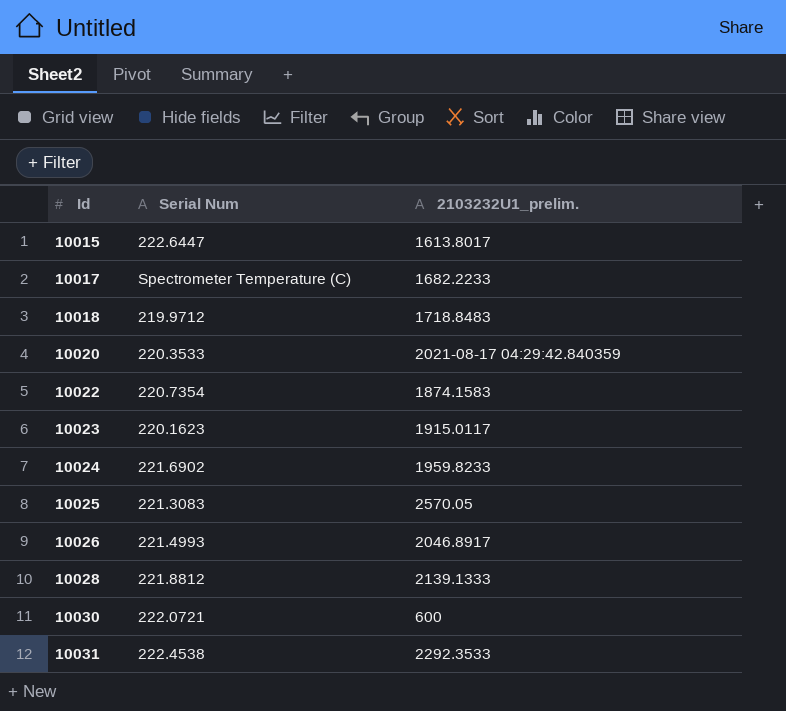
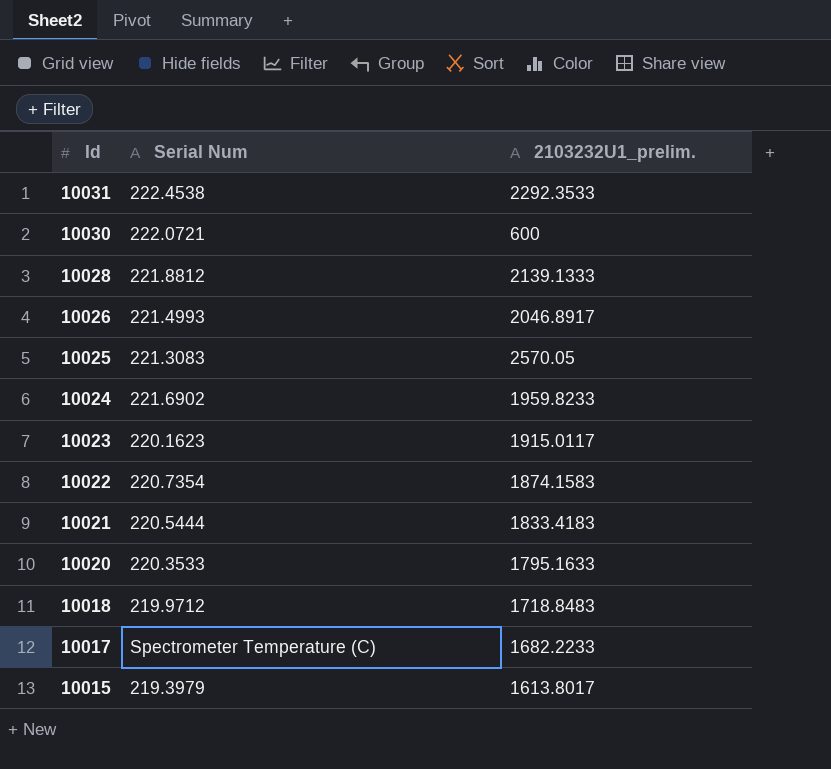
row order: Id ascending -> Id descending
row 10021: none -> 220.5444 | 1833.4183
10020 | 2103232U1_prelim.: 2021-08-17 04:29:42.840359 -> 1795.1633
10015 | Serial Num: 222.6447 -> 219.3979

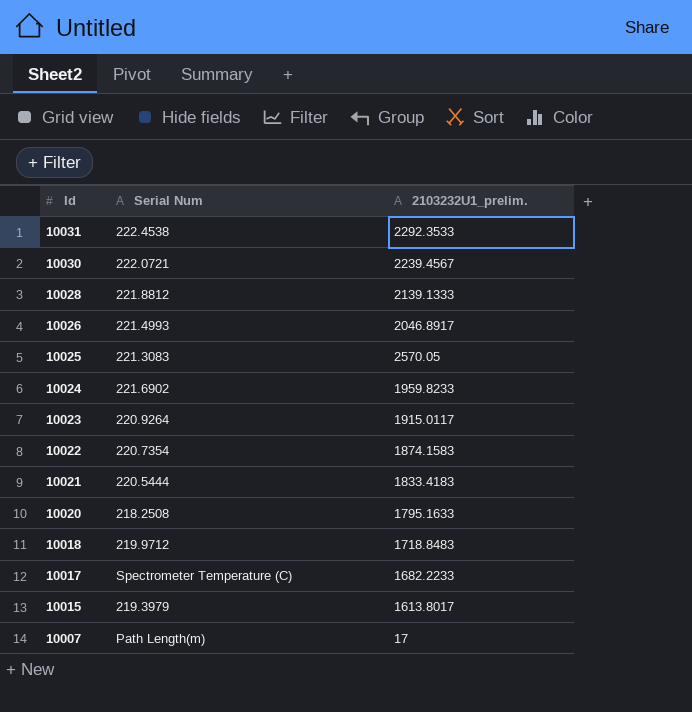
10030 | 2103232U1_prelim.: 600 -> 2239.4567
10023 | Serial Num: 220.1623 -> 220.9264
10020 | Serial Num: 220.3533 -> 218.2508
row 10007: none -> Path Length(m) | 17

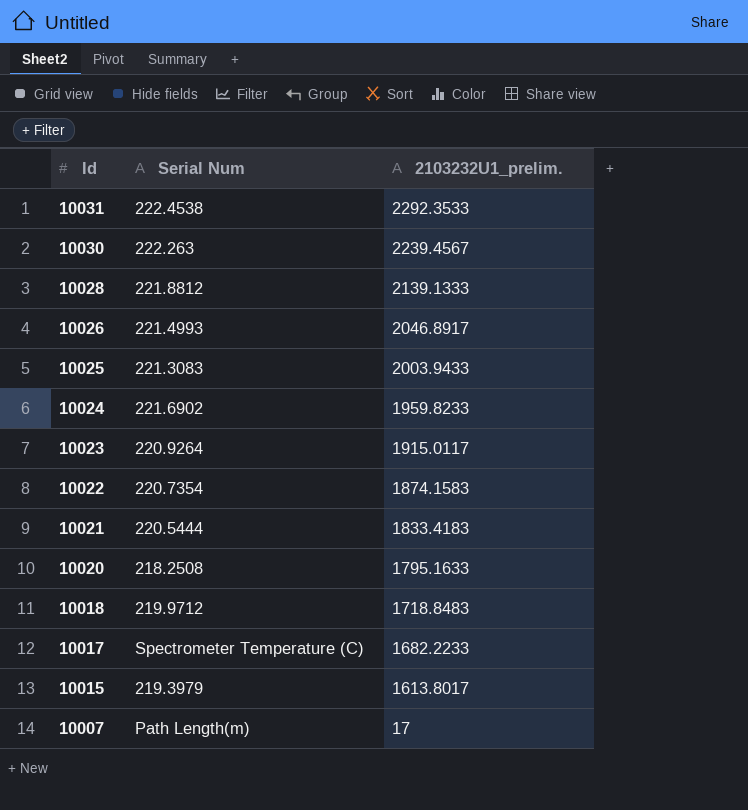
10030 | Serial Num: 222.0721 -> 222.263
10025 | 2103232U1_prelim.: 2570.05 -> 2003.9433

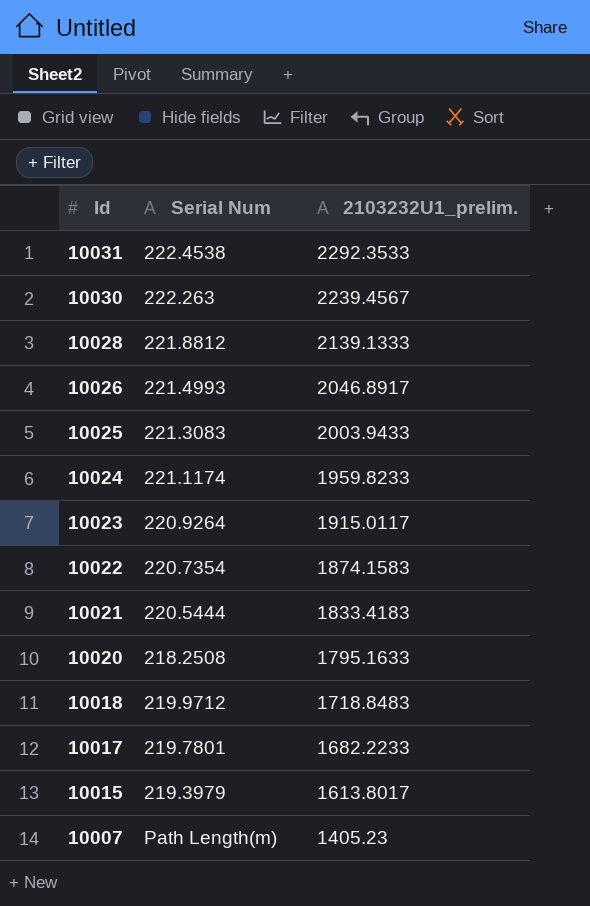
10024 | Serial Num: 221.6902 -> 221.1174
10017 | Serial Num: Spectrometer Temperature (C) -> 219.7801
10007 | 2103232U1_prelim.: 17 -> 1405.23

